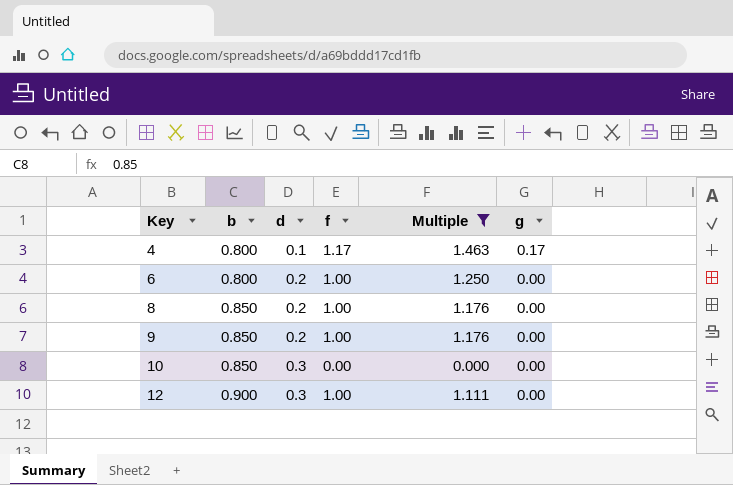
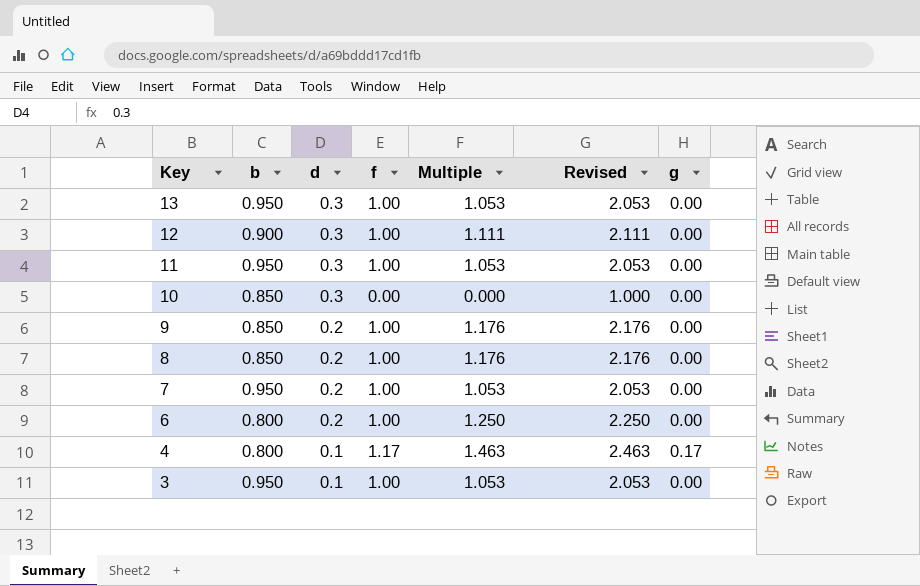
filter: Multiple != 1.053 -> none
row order: Key ascending -> Key descending
column Revised | formula: none -> [Multiple] + 1

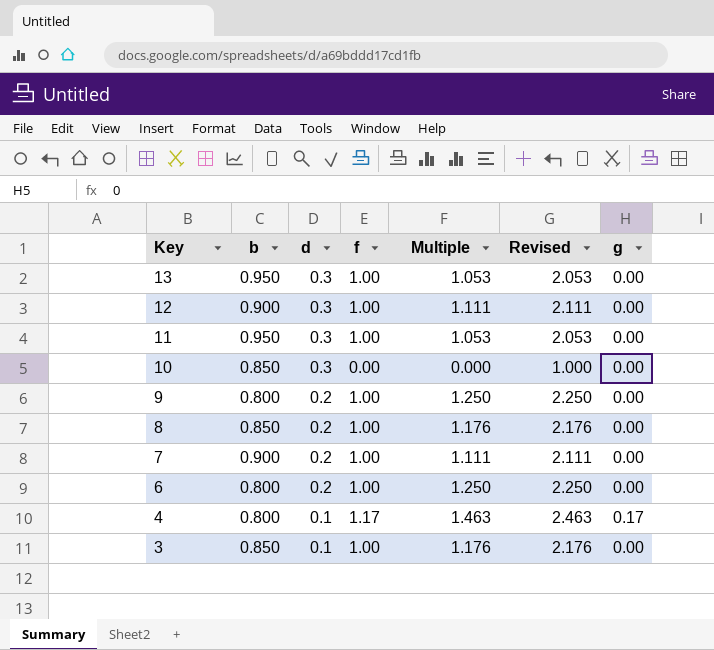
9 | b: 0.850 -> 0.800
9 | Multiple: 1.176 -> 1.250
9 | Revised: 2.176 -> 2.250
7 | b: 0.950 -> 0.900
7 | Multiple: 1.053 -> 1.111
7 | Revised: 2.053 -> 2.111
3 | b: 0.950 -> 0.850
3 | Multiple: 1.053 -> 1.176
3 | Revised: 2.053 -> 2.176

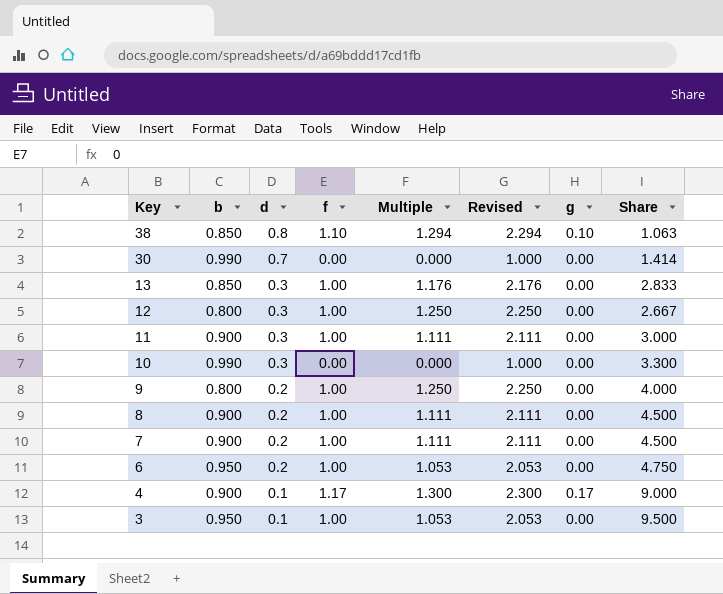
column Share | formula: none -> [b] / [d]
row 38: none -> 0.850 | 0.8 | 1.10 | 1.294 | 2.294 | 0.10 | 1.063
row 30: none -> 0.990 | 0.7 | 0.00 | 0.000 | 1.000 | 0.00 | 1.414
13 | b: 0.950 -> 0.850
13 | Multiple: 1.053 -> 1.176
13 | Revised: 2.053 -> 2.176
12 | b: 0.900 -> 0.800
12 | Multiple: 1.111 -> 1.250
12 | Revised: 2.111 -> 2.250
11 | b: 0.950 -> 0.900
11 | Multiple: 1.053 -> 1.111
11 | Revised: 2.053 -> 2.111
10 | b: 0.850 -> 0.990
8 | b: 0.850 -> 0.900
8 | Multiple: 1.176 -> 1.111
8 | Revised: 2.176 -> 2.111
6 | b: 0.800 -> 0.950
6 | Multiple: 1.250 -> 1.053
6 | Revised: 2.250 -> 2.053
4 | b: 0.800 -> 0.900
4 | Multiple: 1.463 -> 1.300
4 | Revised: 2.463 -> 2.300
3 | b: 0.850 -> 0.950
3 | Multiple: 1.176 -> 1.053
3 | Revised: 2.176 -> 2.053

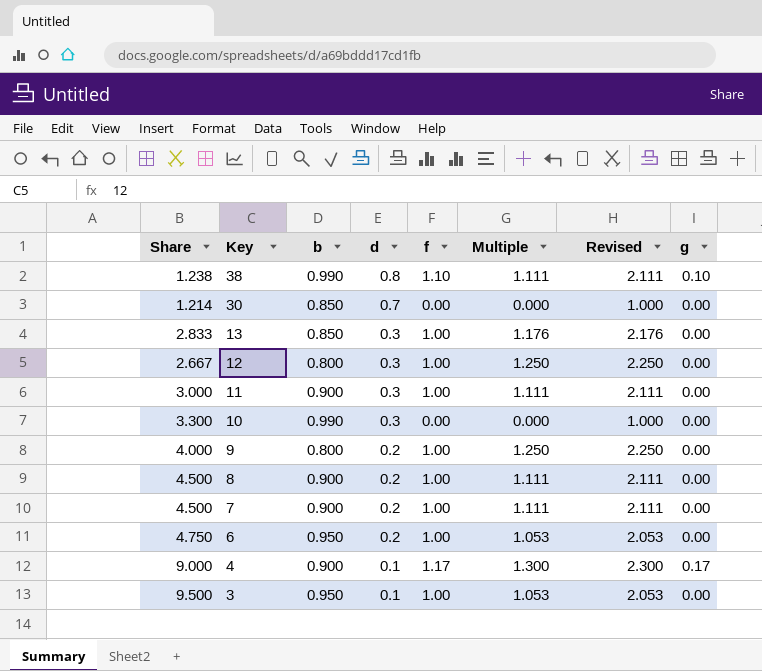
column Share | position: 8 -> 1
38 | Share: 1.063 -> 1.238
38 | b: 0.850 -> 0.990
38 | Multiple: 1.294 -> 1.111
38 | Revised: 2.294 -> 2.111
30 | Share: 1.414 -> 1.214
30 | b: 0.990 -> 0.850

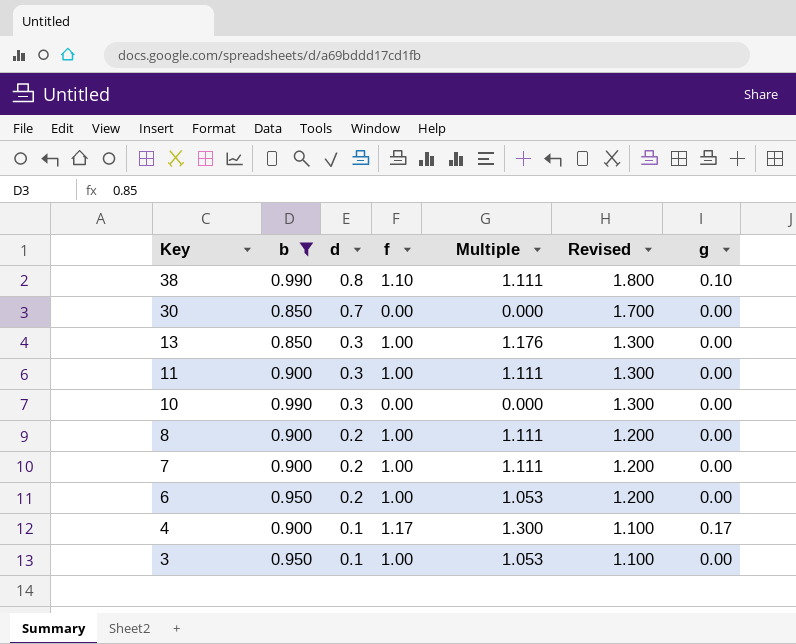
filter: none -> b != 0.800
column Share | formula: [b] / [d] -> none
column Revised | formula: [Multiple] + 1 -> [d] + 1

